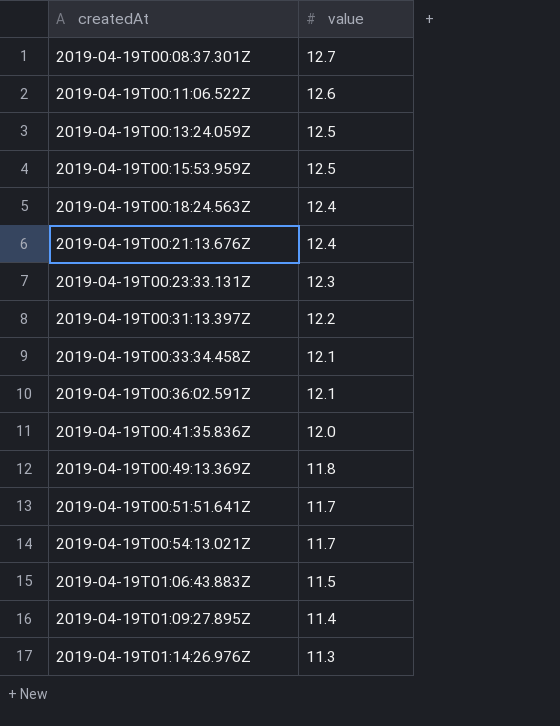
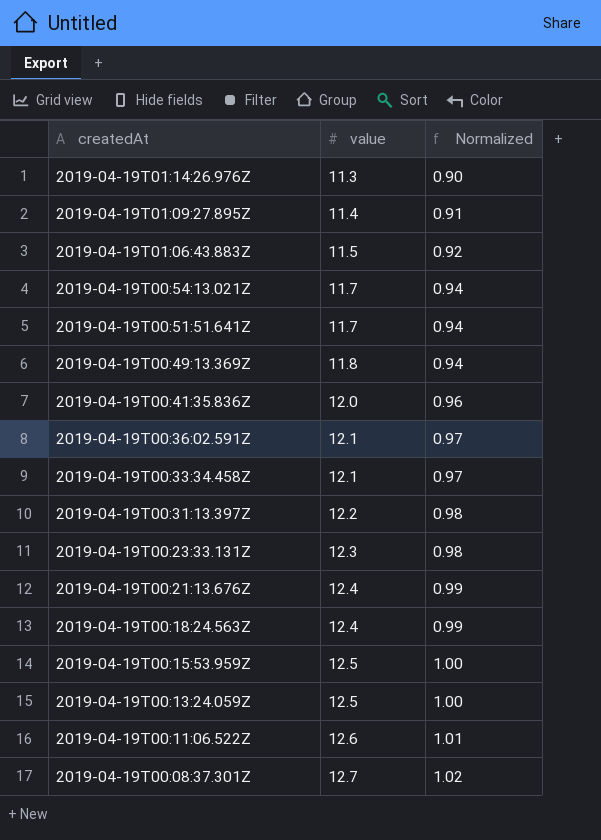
row order: createdAt ascending -> createdAt descending
column Normalized | formula: none -> [value] * 0.08

